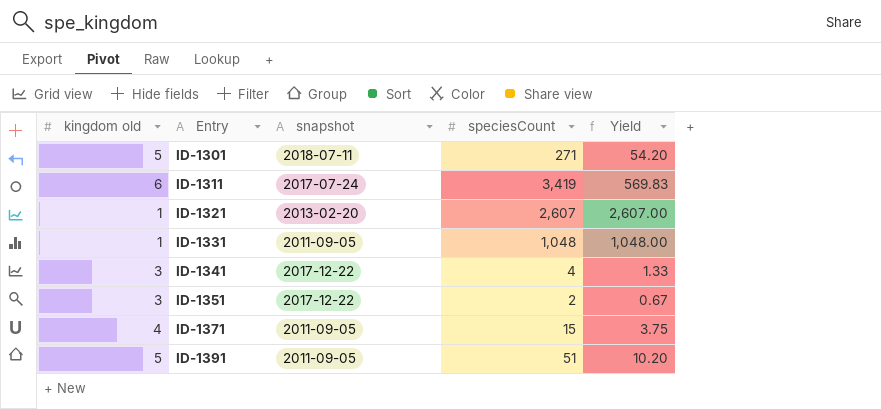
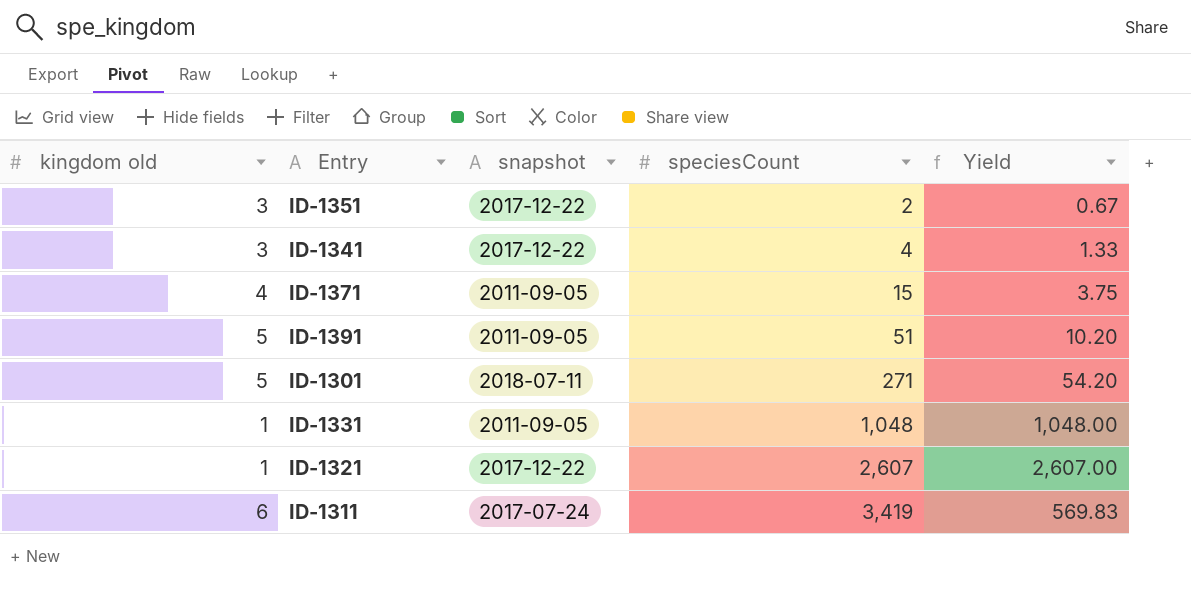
row order: Entry ascending -> speciesCount ascending
ID-1321 | snapshot: 2013-02-20 -> 2017-12-22

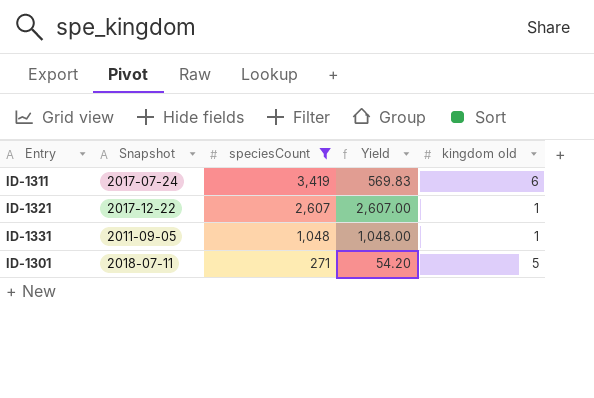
filter: none -> speciesCount >= 271
row order: speciesCount ascending -> speciesCount descending
column name: snapshot -> Snapshot
column kingdom old | position: 1 -> 5

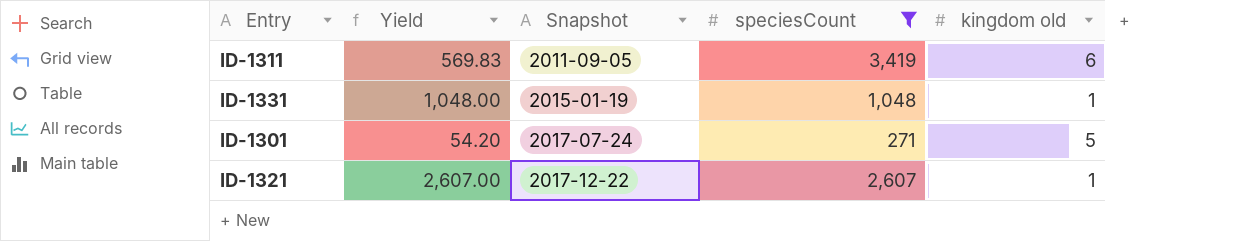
row order: speciesCount descending -> Snapshot ascending
column Yield | position: 4 -> 2
ID-1311 | Snapshot: 2017-07-24 -> 2011-09-05
ID-1331 | Snapshot: 2011-09-05 -> 2015-01-19
ID-1301 | Snapshot: 2018-07-11 -> 2017-07-24

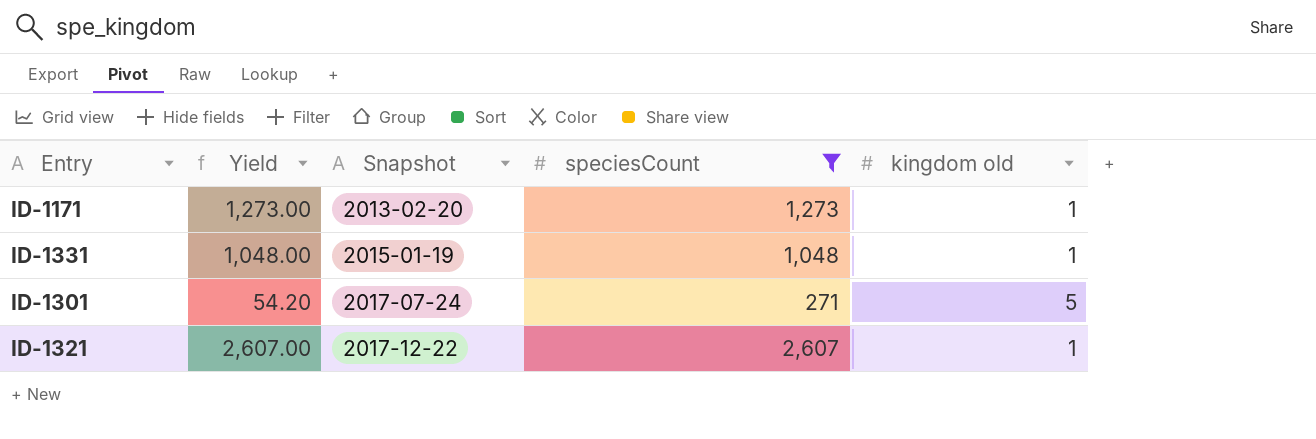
row ID-1311: 569.83 | 2011-09-05 | 3,419 | 6 -> none
row ID-1171: none -> 1,273.00 | 2013-02-20 | 1,273 | 1

